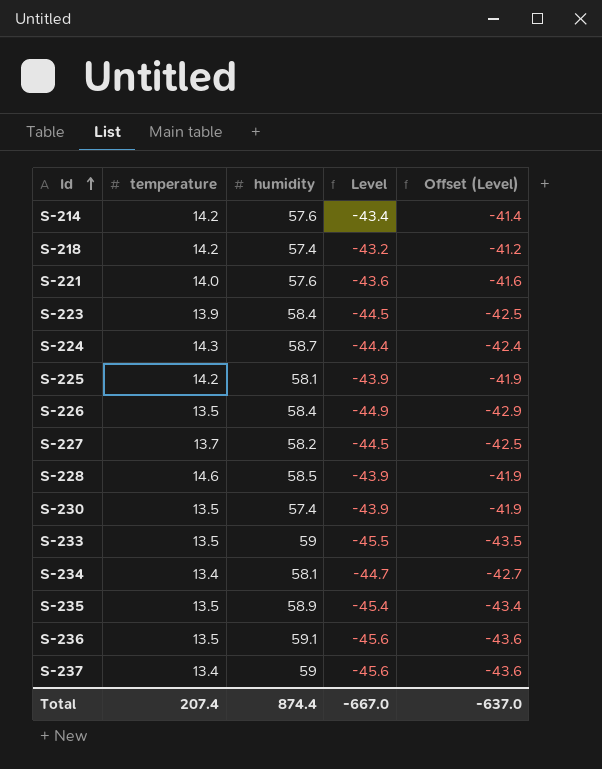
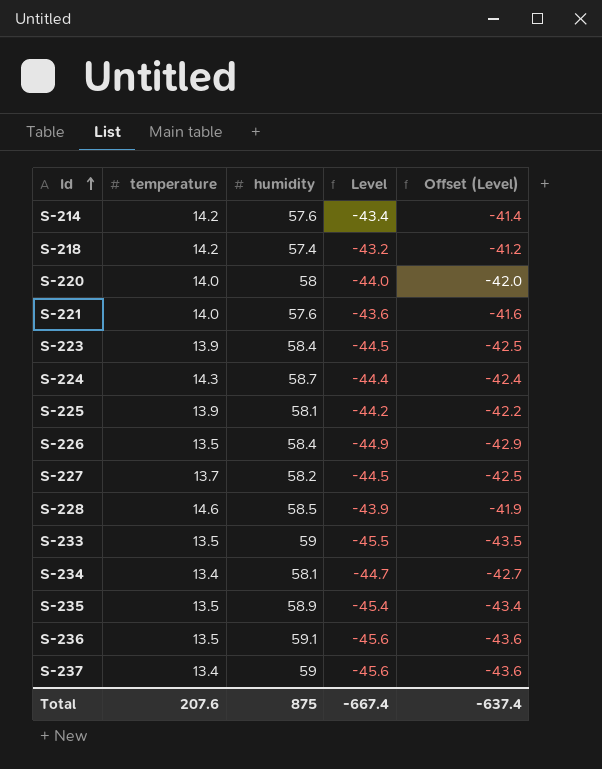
row S-230: 13.5 | 57.4 | -43.9 | -41.9 -> none
row S-220: none -> 14.0 | 58 | -44.0 | -42.0
S-225 | temperature: 14.2 -> 13.9
S-225 | Level: -43.9 -> -44.2
S-225 | Offset (Level): -41.9 -> -42.2
Total | temperature: 207.4 -> 207.6
Total | humidity: 874.4 -> 875
Total | Level: -667.0 -> -667.4
Total | Offset (Level): -637.0 -> -637.4

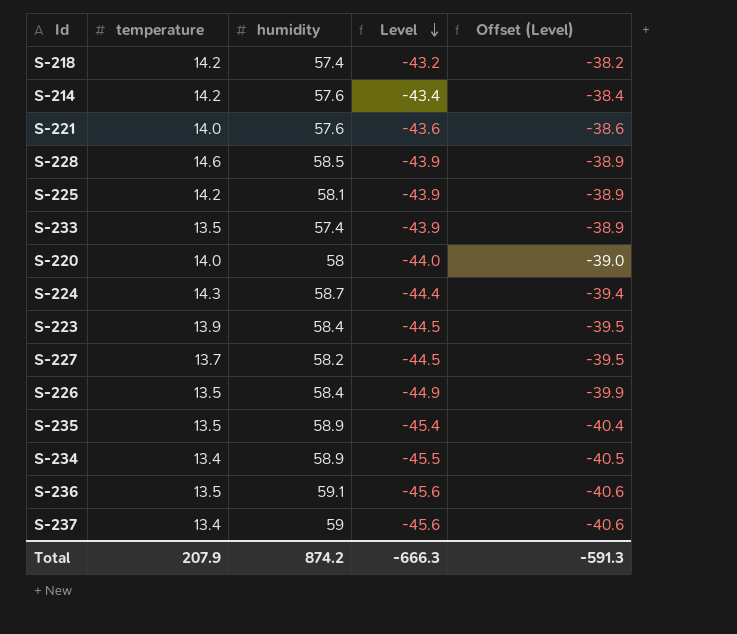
row order: Id ascending -> Level descending
column Offset (Level) | formula: [Level] + 2 -> [Level] + 5
S-225 | temperature: 13.9 -> 14.2
S-225 | Level: -44.2 -> -43.9
S-233 | humidity: 59 -> 57.4
S-233 | Level: -45.5 -> -43.9
S-234 | humidity: 58.1 -> 58.9
S-234 | Level: -44.7 -> -45.5
Total | temperature: 207.6 -> 207.9
Total | humidity: 875 -> 874.2
Total | Level: -667.4 -> -666.3
Total | Offset (Level): -637.4 -> -591.3

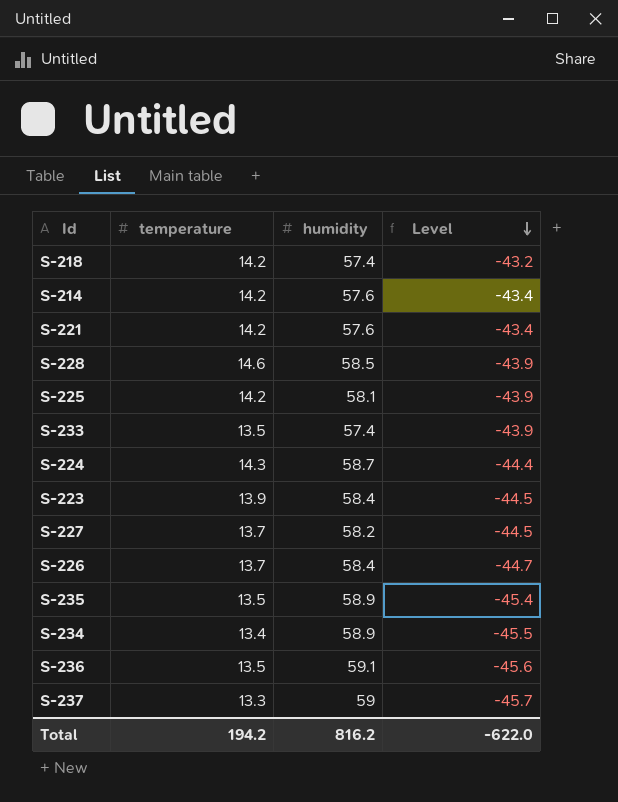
column Offset (Level) | formula: [Level] + 5 -> none
row S-220: 14.0 | 58 | -44.0 | -39.0 -> none
S-221 | temperature: 14.0 -> 14.2
S-221 | Level: -43.6 -> -43.4
S-226 | temperature: 13.5 -> 13.7
S-226 | Level: -44.9 -> -44.7
S-237 | temperature: 13.4 -> 13.3
S-237 | Level: -45.6 -> -45.7
Total | temperature: 207.9 -> 194.2
Total | humidity: 874.2 -> 816.2
Total | Level: -666.3 -> -622.0

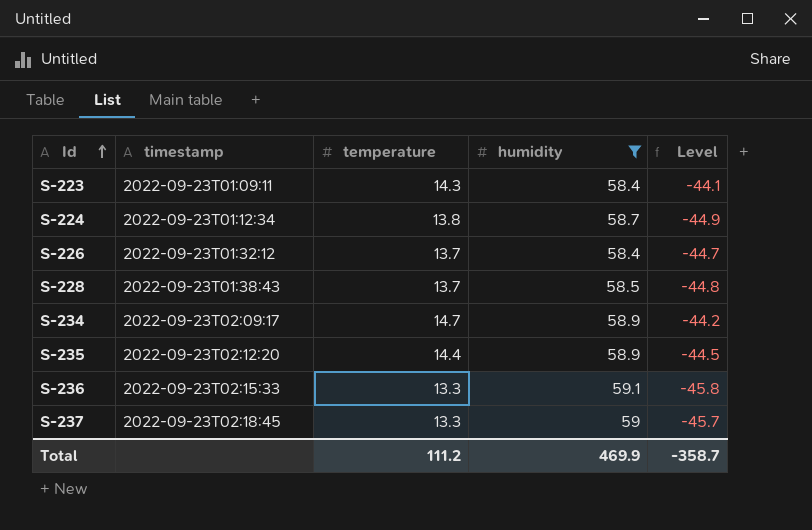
filter: none -> humidity >= 58.4
row order: Level descending -> Id ascending
column timestamp | position: none -> 2
S-223 | temperature: 13.9 -> 14.3
S-223 | Level: -44.5 -> -44.1
S-224 | temperature: 14.3 -> 13.8
S-224 | Level: -44.4 -> -44.9
S-228 | temperature: 14.6 -> 13.7
S-228 | Level: -43.9 -> -44.8
S-234 | temperature: 13.4 -> 14.7
S-234 | Level: -45.5 -> -44.2
S-235 | temperature: 13.5 -> 14.4
S-235 | Level: -45.4 -> -44.5
S-236 | temperature: 13.5 -> 13.3
S-236 | Level: -45.6 -> -45.8
Total | temperature: 194.2 -> 111.2
Total | humidity: 816.2 -> 469.9
Total | Level: -622.0 -> -358.7

